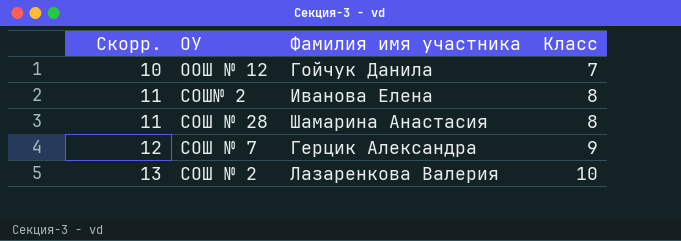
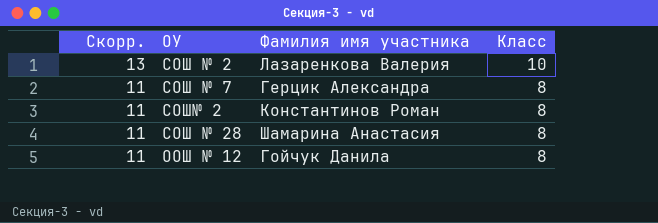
row order: Скорр. ascending -> Скорр. descending
СОШ № 7 | Скорр.: 12 -> 11
СОШ № 7 | Класс: 9 -> 8
СОШ№ 2 | Фамилия имя участника: Иванова Елена -> Константинов Роман
ООШ № 12 | Скорр.: 10 -> 11
ООШ № 12 | Класс: 7 -> 8

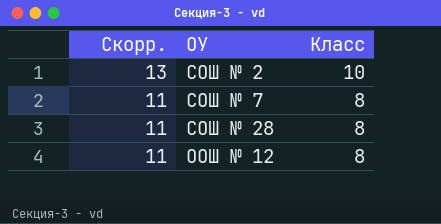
column Фамилия имя участника | position: 3 -> none
row СОШ№ 2: 11 | Константинов Роман | 8 -> none

